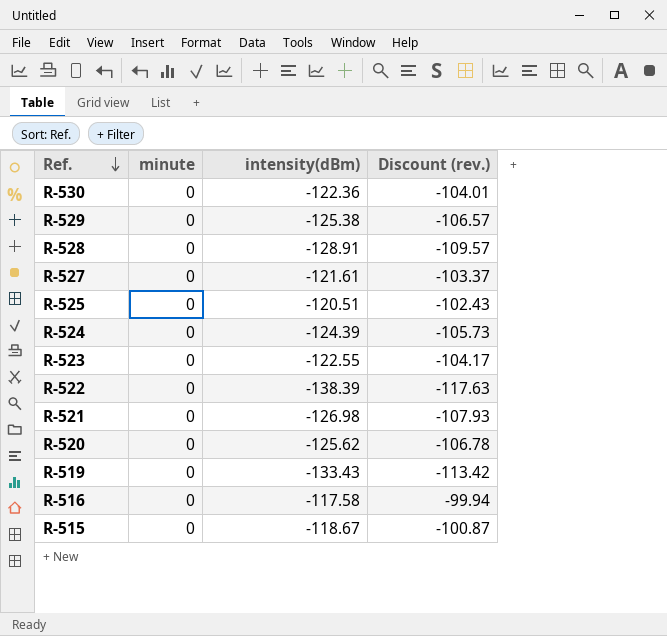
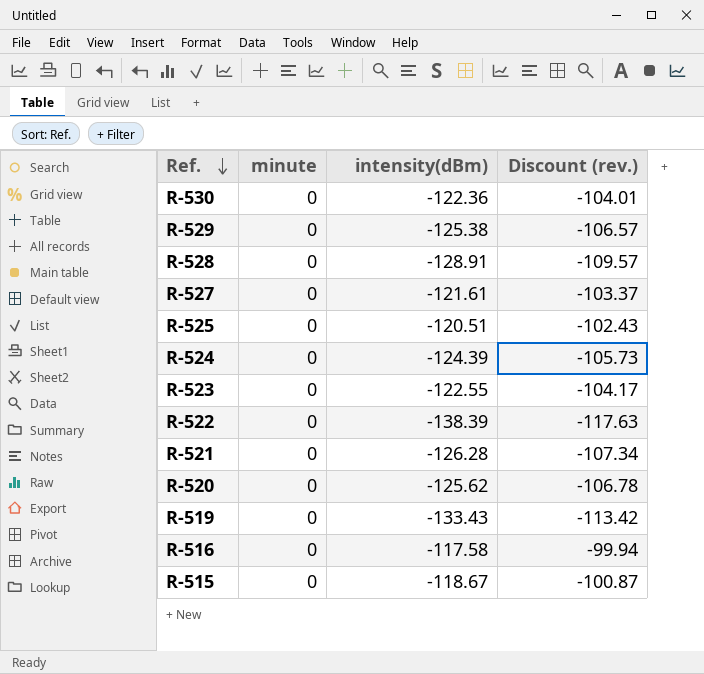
R-521 | intensity(dBm): -126.98 -> -126.28
R-521 | Discount (rev.): -107.93 -> -107.34

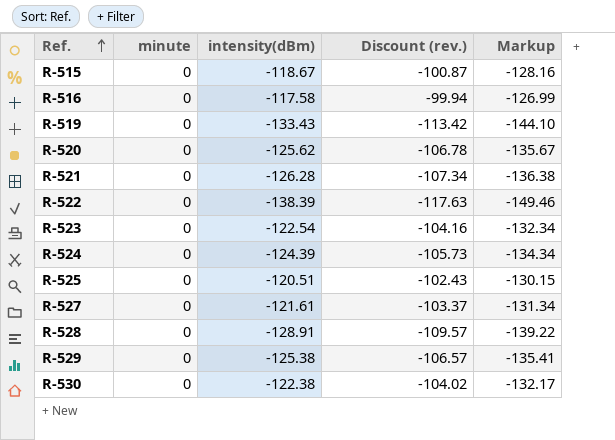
row order: Ref. descending -> Ref. ascending
column Markup | formula: none -> [intensity(dBm)] * 1.08
R-523 | intensity(dBm): -122.55 -> -122.54
R-523 | Discount (rev.): -104.17 -> -104.16
R-530 | intensity(dBm): -122.36 -> -122.38
R-530 | Discount (rev.): -104.01 -> -104.02

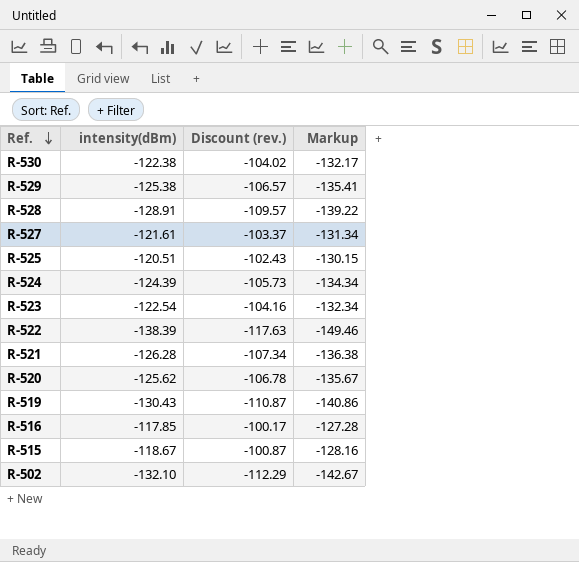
row order: Ref. ascending -> Ref. descending
column minute | position: 2 -> none
R-519 | intensity(dBm): -133.43 -> -130.43
R-519 | Discount (rev.): -113.42 -> -110.87
R-519 | Markup: -144.10 -> -140.86
R-516 | intensity(dBm): -117.58 -> -117.85
R-516 | Discount (rev.): -99.94 -> -100.17
R-516 | Markup: -126.99 -> -127.28
row R-502: none -> -132.10 | -112.29 | -142.67

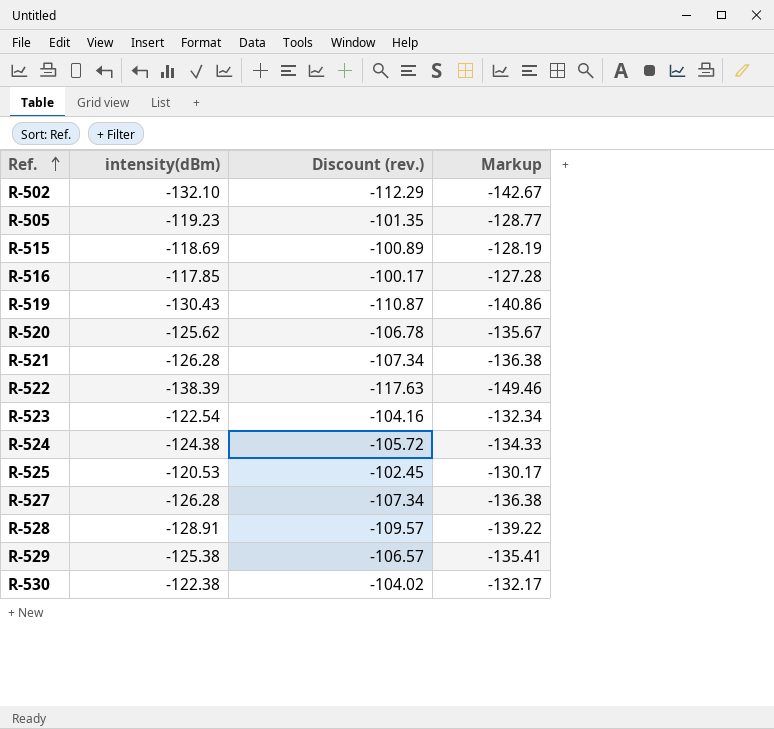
row order: Ref. descending -> Ref. ascending
row R-505: none -> -119.23 | -101.35 | -128.77
R-515 | intensity(dBm): -118.67 -> -118.69
R-515 | Discount (rev.): -100.87 -> -100.89
R-515 | Markup: -128.16 -> -128.19
R-524 | intensity(dBm): -124.39 -> -124.38
R-524 | Discount (rev.): -105.73 -> -105.72
R-524 | Markup: -134.34 -> -134.33
R-525 | intensity(dBm): -120.51 -> -120.53
R-525 | Discount (rev.): -102.43 -> -102.45
R-525 | Markup: -130.15 -> -130.17
R-527 | intensity(dBm): -121.61 -> -126.28
R-527 | Discount (rev.): -103.37 -> -107.34
R-527 | Markup: -131.34 -> -136.38

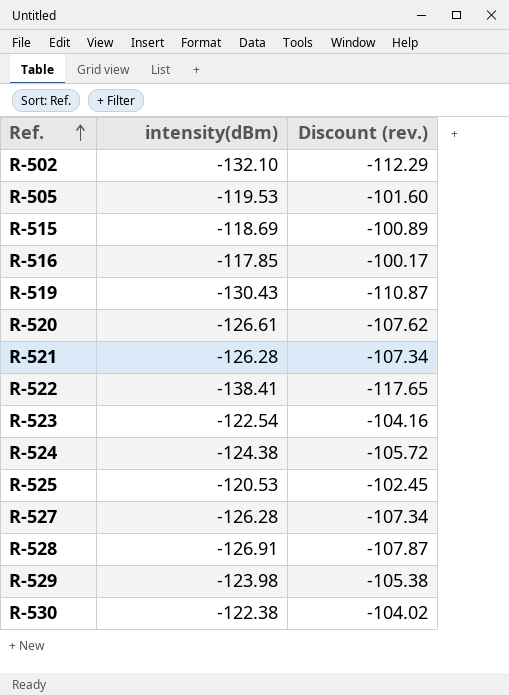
column Markup | formula: [intensity(dBm)] * 1.08 -> none
R-505 | intensity(dBm): -119.23 -> -119.53
R-505 | Discount (rev.): -101.35 -> -101.60
R-520 | intensity(dBm): -125.62 -> -126.61
R-520 | Discount (rev.): -106.78 -> -107.62
R-522 | intensity(dBm): -138.39 -> -138.41
R-522 | Discount (rev.): -117.63 -> -117.65
R-528 | intensity(dBm): -128.91 -> -126.91
R-528 | Discount (rev.): -109.57 -> -107.87
R-529 | intensity(dBm): -125.38 -> -123.98
R-529 | Discount (rev.): -106.57 -> -105.38

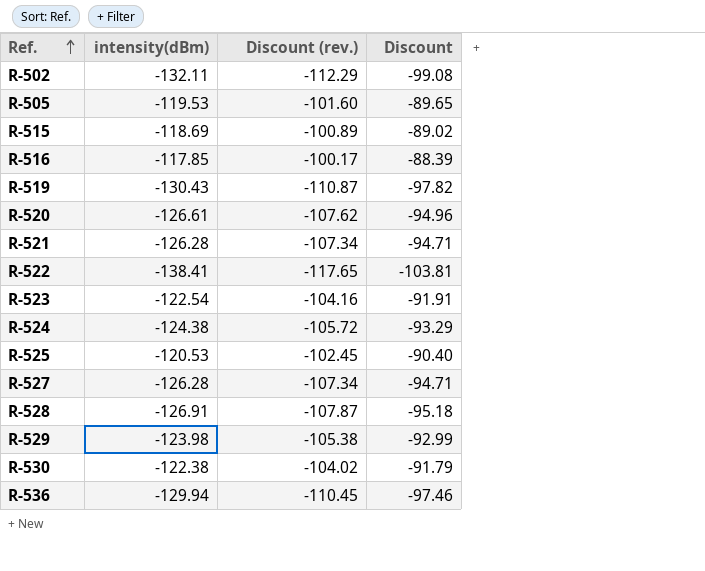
column Discount | formula: none -> [intensity(dBm)] * 0.75
R-502 | intensity(dBm): -132.10 -> -132.11
row R-536: none -> -129.94 | -110.45 | -97.46

